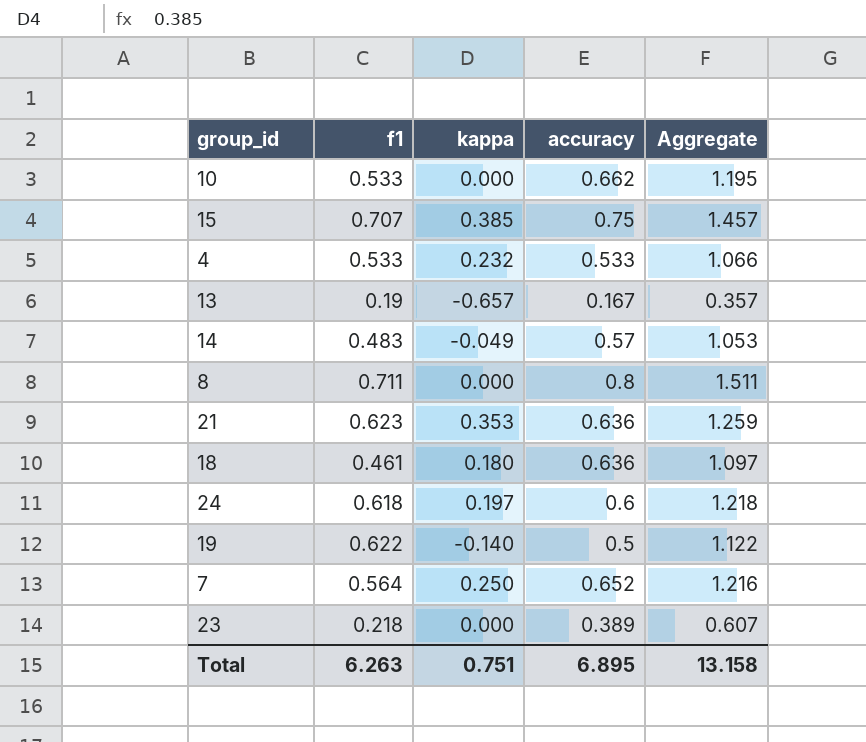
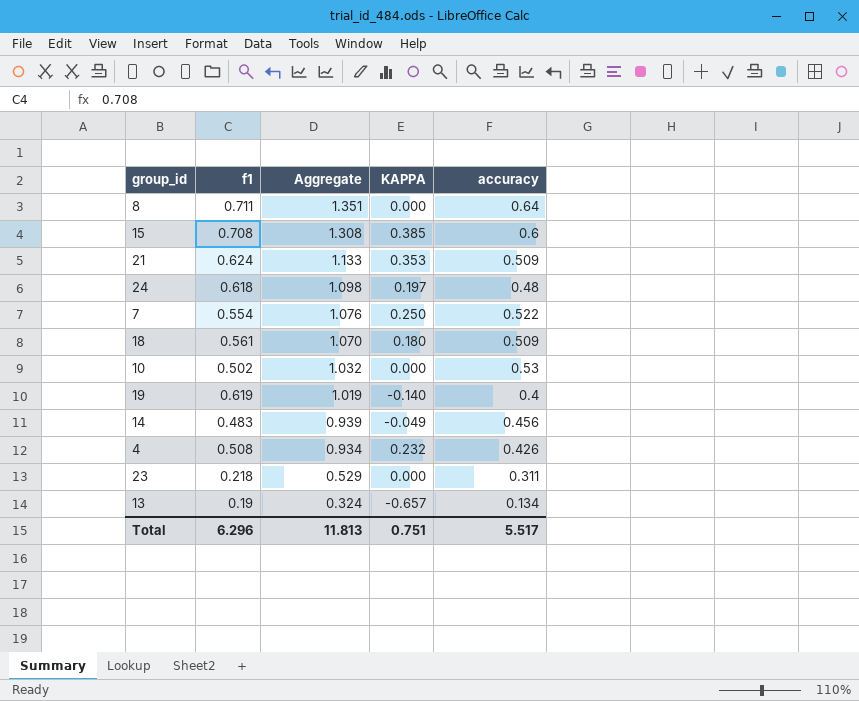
row order: none -> Aggregate descending
column Aggregate | position: 5 -> 3
column name: kappa -> KAPPA
8 | Aggregate: 1.511 -> 1.351
8 | accuracy: 0.8 -> 0.64
15 | f1: 0.707 -> 0.708
15 | Aggregate: 1.457 -> 1.308
15 | accuracy: 0.75 -> 0.6
21 | f1: 0.623 -> 0.624
21 | Aggregate: 1.259 -> 1.133
21 | accuracy: 0.636 -> 0.509
24 | Aggregate: 1.218 -> 1.098
24 | accuracy: 0.6 -> 0.48
7 | f1: 0.564 -> 0.554
7 | Aggregate: 1.216 -> 1.076
7 | accuracy: 0.652 -> 0.522
18 | f1: 0.461 -> 0.561
18 | Aggregate: 1.097 -> 1.070
18 | accuracy: 0.636 -> 0.509
10 | f1: 0.533 -> 0.502
10 | Aggregate: 1.195 -> 1.032
10 | accuracy: 0.662 -> 0.53
19 | f1: 0.622 -> 0.619
19 | Aggregate: 1.122 -> 1.019
19 | accuracy: 0.5 -> 0.4
14 | Aggregate: 1.053 -> 0.939
14 | accuracy: 0.57 -> 0.456
4 | f1: 0.533 -> 0.508
4 | Aggregate: 1.066 -> 0.934
4 | accuracy: 0.533 -> 0.426
23 | Aggregate: 0.607 -> 0.529
23 | accuracy: 0.389 -> 0.311
13 | Aggregate: 0.357 -> 0.324
13 | accuracy: 0.167 -> 0.134
Total | f1: 6.263 -> 6.296
Total | Aggregate: 13.158 -> 11.813
Total | accuracy: 6.895 -> 5.517

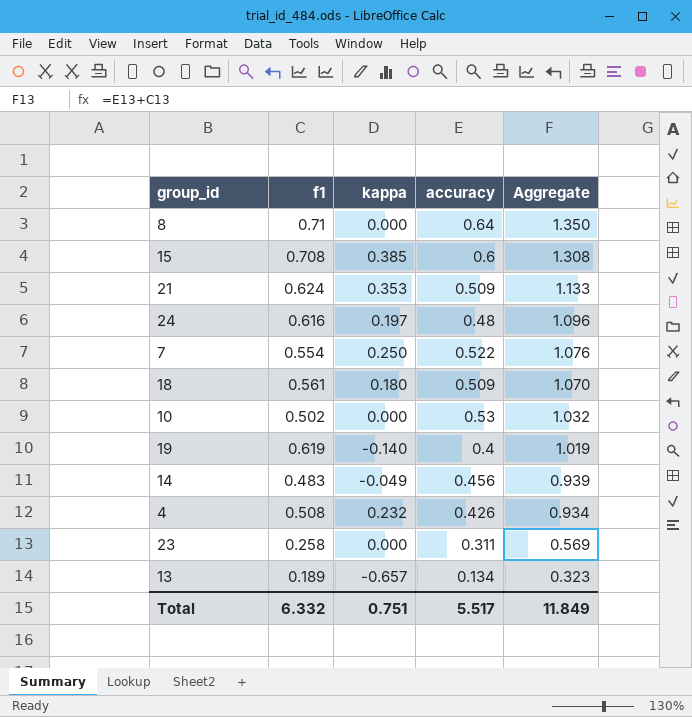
column name: KAPPA -> kappa
column Aggregate | position: 3 -> 5
8 | f1: 0.711 -> 0.71
8 | Aggregate: 1.351 -> 1.350
24 | f1: 0.618 -> 0.616
24 | Aggregate: 1.098 -> 1.096
23 | f1: 0.218 -> 0.258
23 | Aggregate: 0.529 -> 0.569
13 | f1: 0.19 -> 0.189
13 | Aggregate: 0.324 -> 0.323
Total | f1: 6.296 -> 6.332
Total | Aggregate: 11.813 -> 11.849

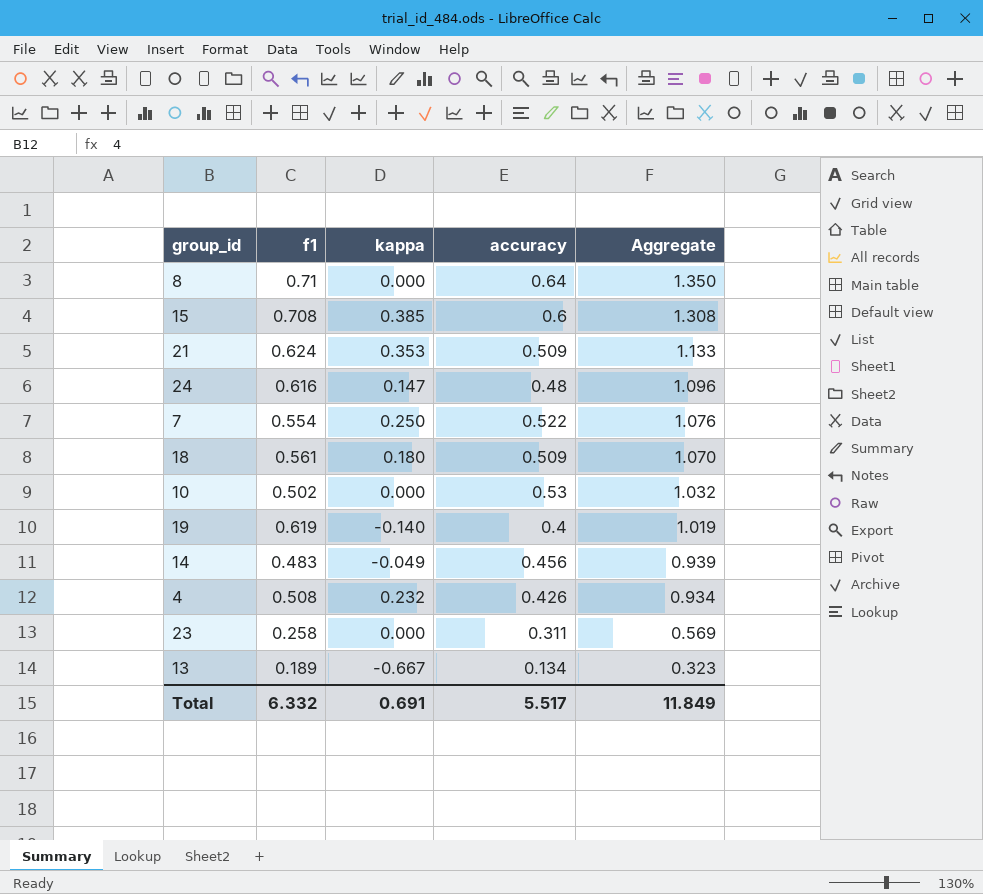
24 | kappa: 0.197 -> 0.147
13 | kappa: -0.657 -> -0.667
Total | kappa: 0.751 -> 0.691

